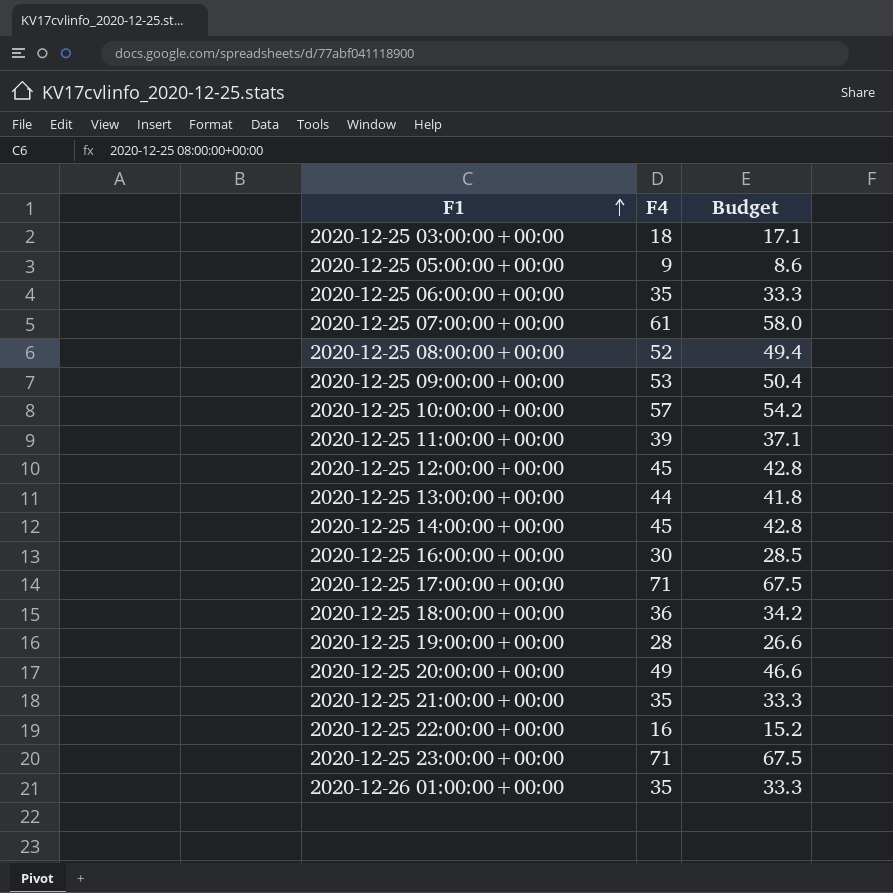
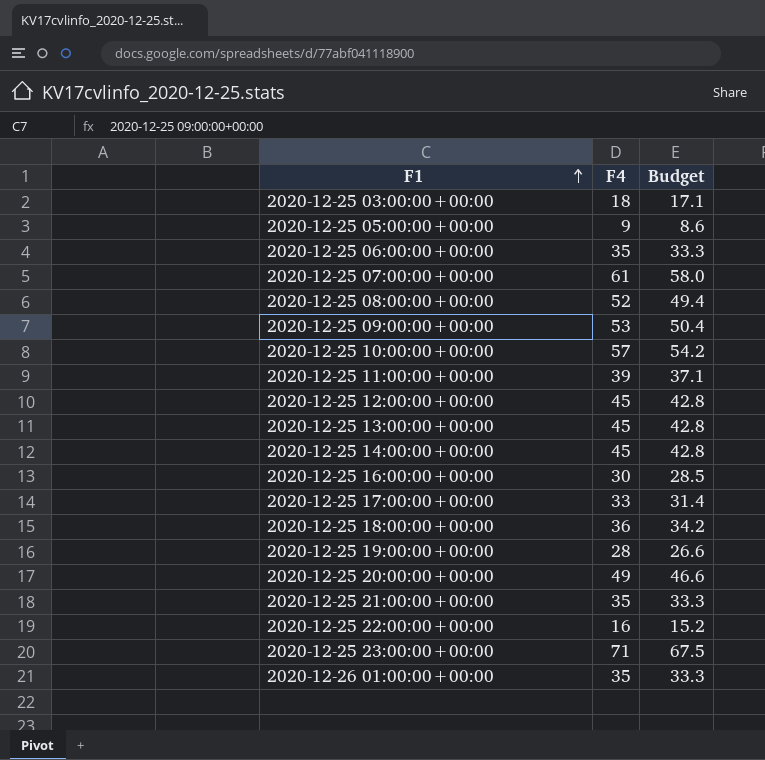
2020-12-25 13:00:00+00:00 | F4: 44 -> 45
2020-12-25 13:00:00+00:00 | Budget: 41.8 -> 42.8
2020-12-25 17:00:00+00:00 | F4: 71 -> 33
2020-12-25 17:00:00+00:00 | Budget: 67.5 -> 31.4

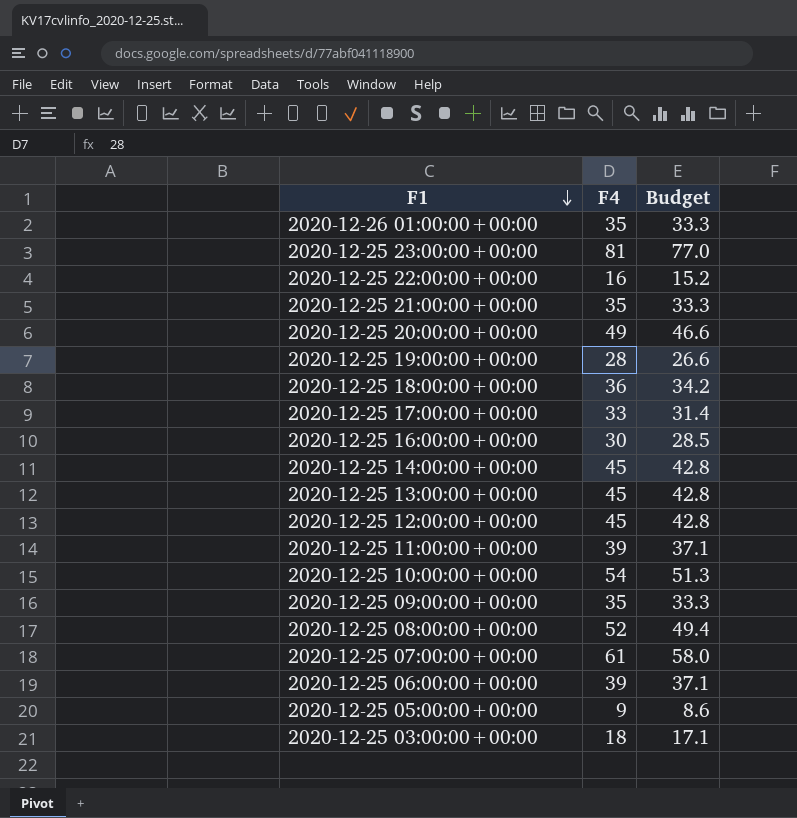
row order: F1 ascending -> F1 descending
2020-12-25 23:00:00+00:00 | F4: 71 -> 81
2020-12-25 23:00:00+00:00 | Budget: 67.5 -> 77.0
2020-12-25 10:00:00+00:00 | F4: 57 -> 54
2020-12-25 10:00:00+00:00 | Budget: 54.2 -> 51.3
2020-12-25 09:00:00+00:00 | F4: 53 -> 35
2020-12-25 09:00:00+00:00 | Budget: 50.4 -> 33.3
2020-12-25 06:00:00+00:00 | F4: 35 -> 39
2020-12-25 06:00:00+00:00 | Budget: 33.3 -> 37.1

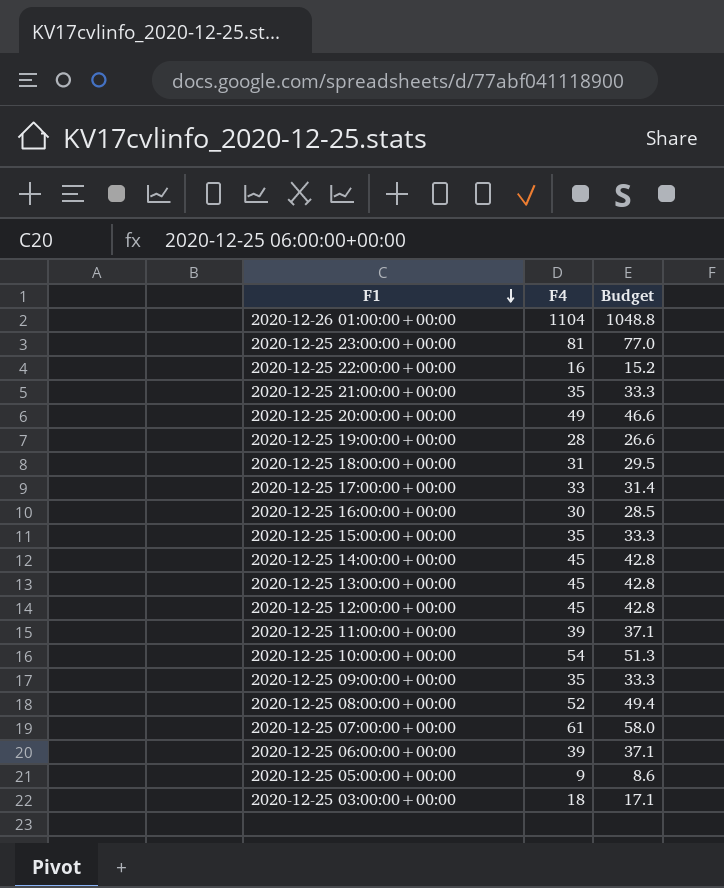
2020-12-26 01:00:00+00:00 | F4: 35 -> 1104
2020-12-26 01:00:00+00:00 | Budget: 33.3 -> 1048.8
2020-12-25 18:00:00+00:00 | F4: 36 -> 31
2020-12-25 18:00:00+00:00 | Budget: 34.2 -> 29.5
row 2020-12-25 15:00:00+00:00: none -> 35 | 33.3

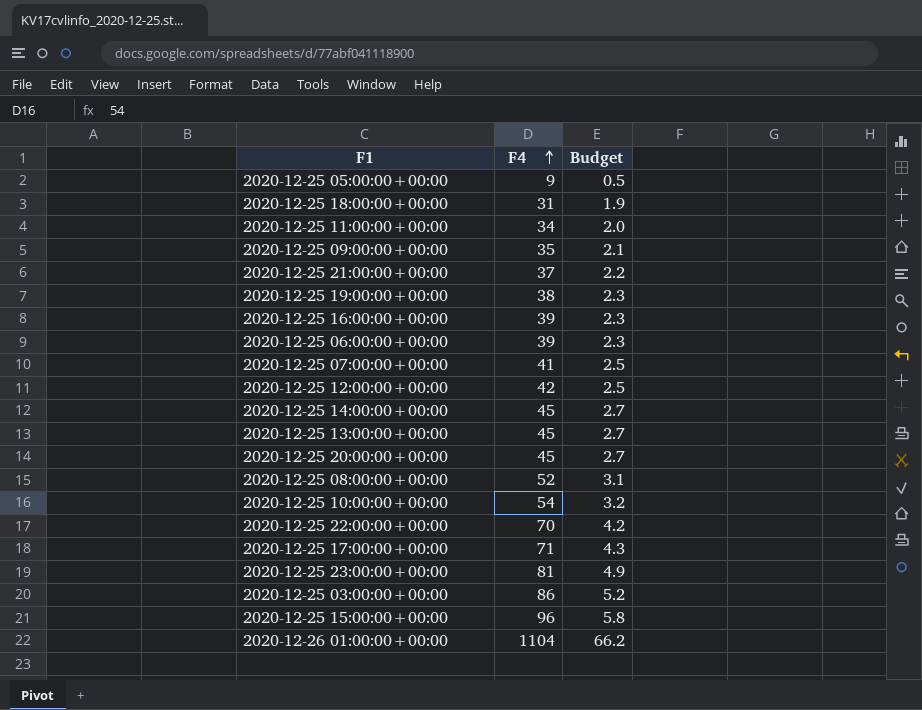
row order: F1 descending -> F4 ascending
column Budget | formula: [F4] * 0.95 -> [F4] * 0.06
2020-12-25 11:00:00+00:00 | F4: 39 -> 34
2020-12-25 21:00:00+00:00 | F4: 35 -> 37
2020-12-25 19:00:00+00:00 | F4: 28 -> 38
2020-12-25 16:00:00+00:00 | F4: 30 -> 39
2020-12-25 07:00:00+00:00 | F4: 61 -> 41
2020-12-25 12:00:00+00:00 | F4: 45 -> 42
2020-12-25 20:00:00+00:00 | F4: 49 -> 45
2020-12-25 22:00:00+00:00 | F4: 16 -> 70
2020-12-25 17:00:00+00:00 | F4: 33 -> 71
2020-12-25 03:00:00+00:00 | F4: 18 -> 86
2020-12-25 15:00:00+00:00 | F4: 35 -> 96

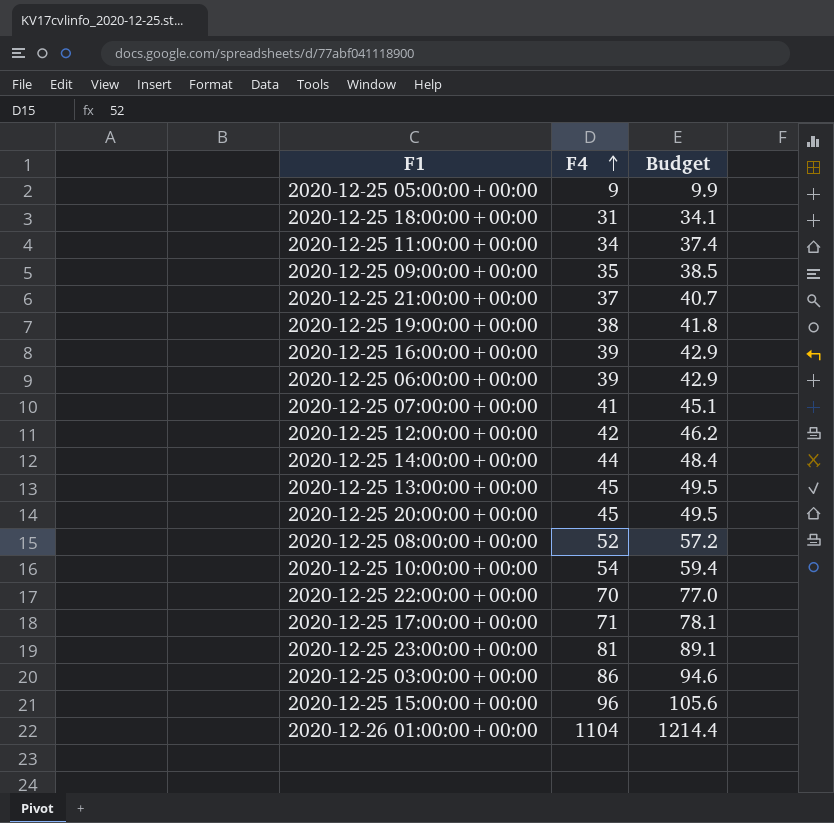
column Budget | formula: [F4] * 0.06 -> [F4] * 1.1
2020-12-25 14:00:00+00:00 | F4: 45 -> 44

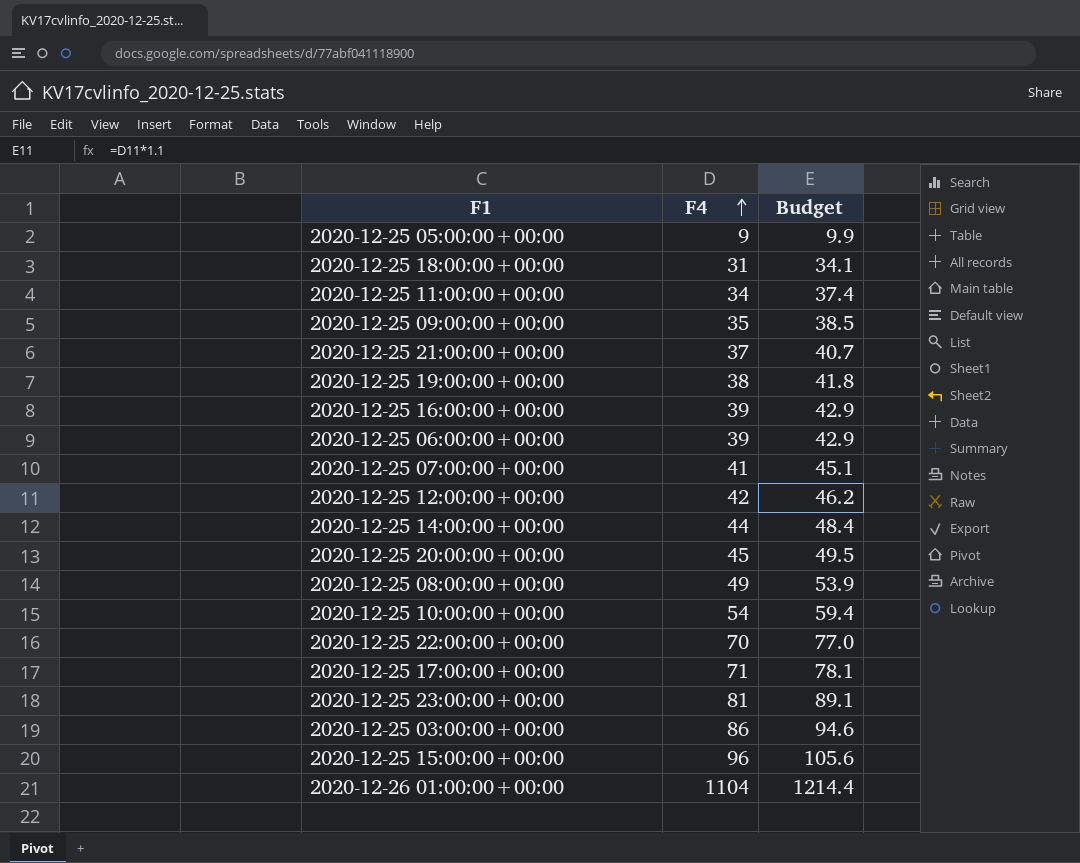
row 2020-12-25 13:00:00+00:00: 45 | 49.5 -> none
2020-12-25 08:00:00+00:00 | F4: 52 -> 49
2020-12-25 08:00:00+00:00 | Budget: 57.2 -> 53.9

